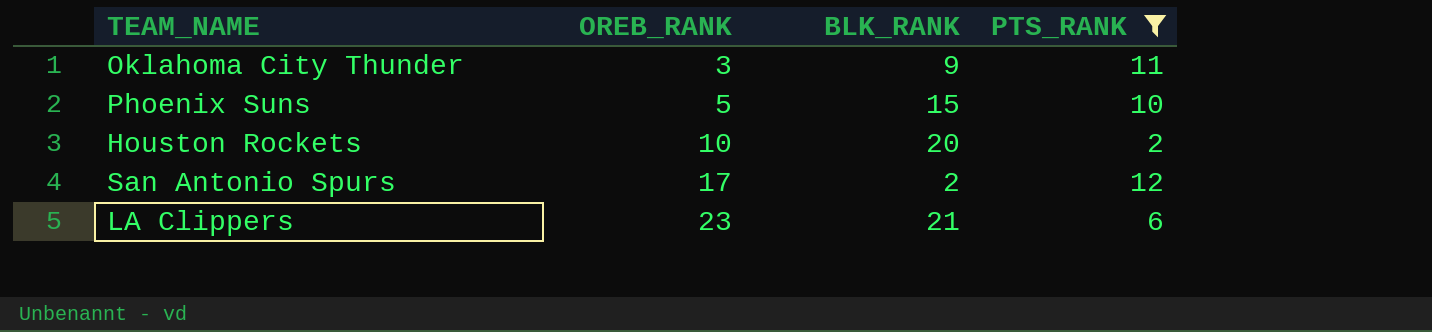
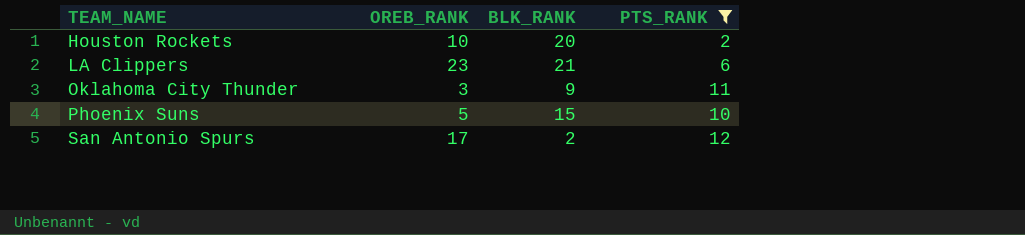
row order: OREB_RANK ascending -> TEAM_NAME ascending

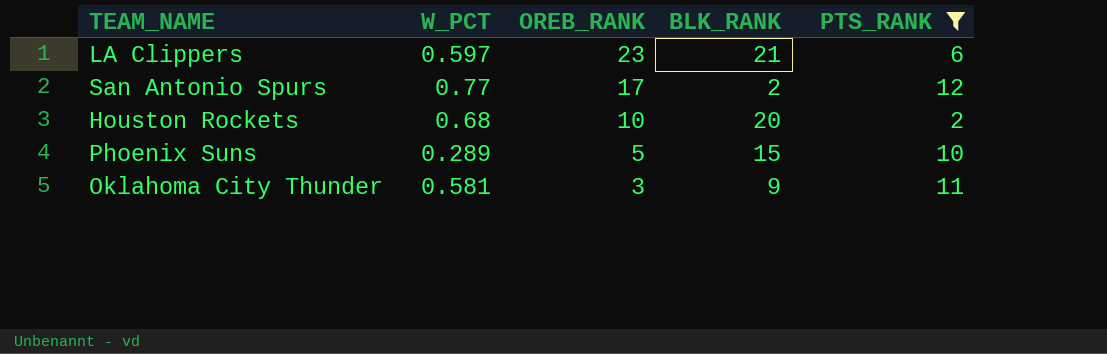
row order: TEAM_NAME ascending -> OREB_RANK descending
column W_PCT | position: none -> 2

